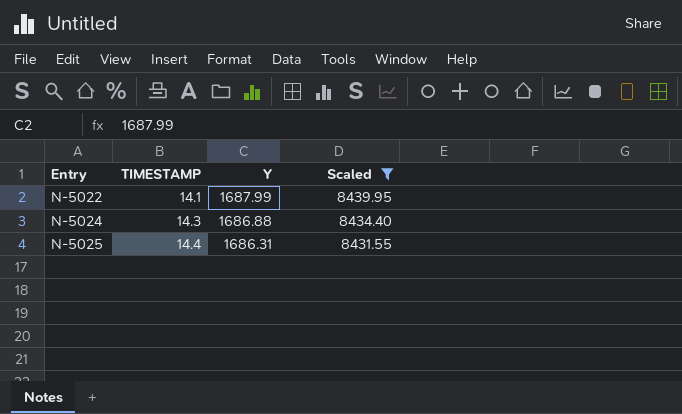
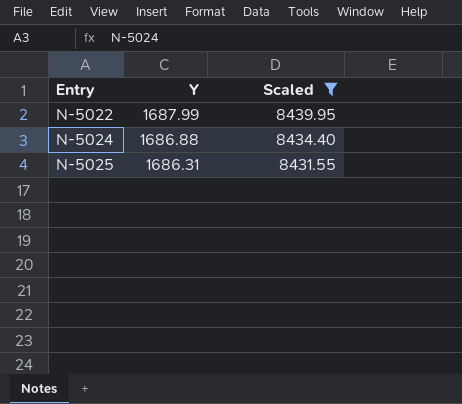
column TIMESTAMP | position: 2 -> none

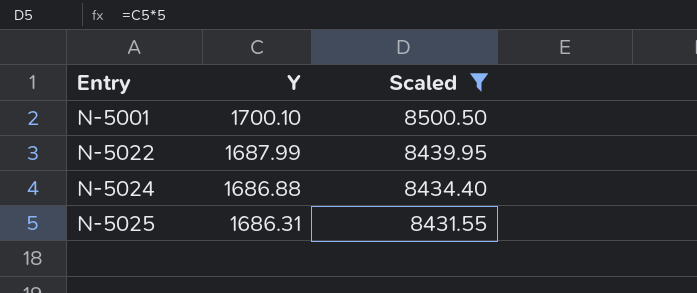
row N-5001: none -> 1700.10 | 8500.50

